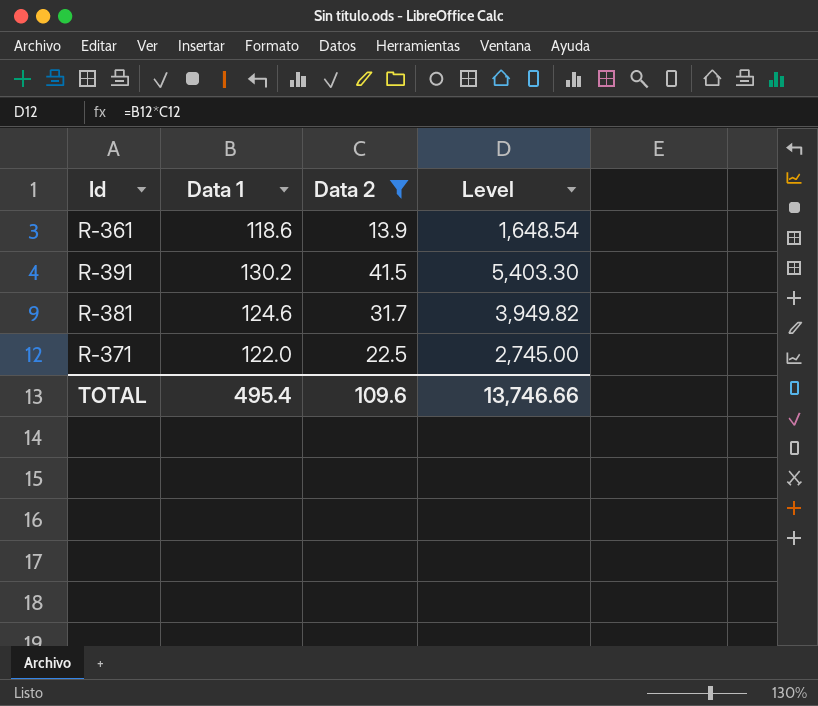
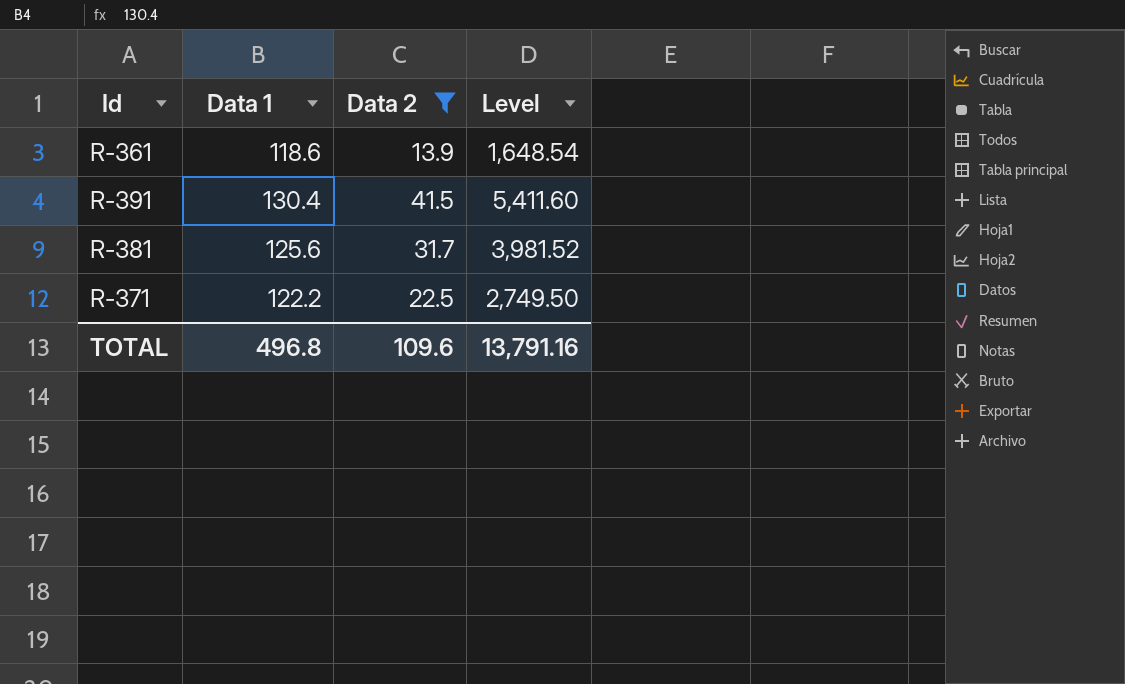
R-391 | Data 1: 130.2 -> 130.4
R-391 | Level: 5,403.30 -> 5,411.60
R-381 | Data 1: 124.6 -> 125.6
R-381 | Level: 3,949.82 -> 3,981.52
R-371 | Data 1: 122.0 -> 122.2
R-371 | Level: 2,745.00 -> 2,749.50
TOTAL | Data 1: 495.4 -> 496.8
TOTAL | Level: 13,746.66 -> 13,791.16

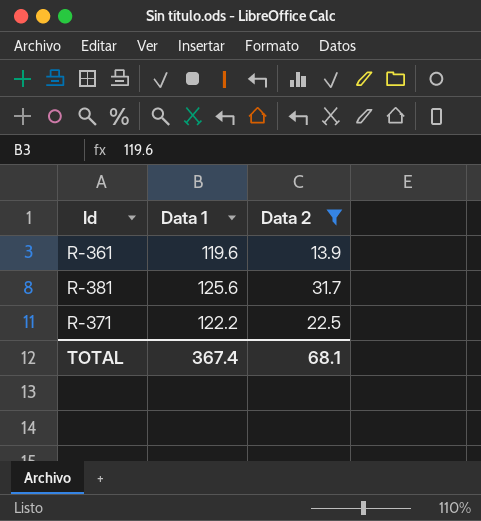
column Level | formula: [Data 1] * [Data 2] -> none
row R-391: 130.4 | 41.5 | 5,411.60 -> none
R-361 | Data 1: 118.6 -> 119.6
TOTAL | Data 1: 496.8 -> 367.4
TOTAL | Data 2: 109.6 -> 68.1

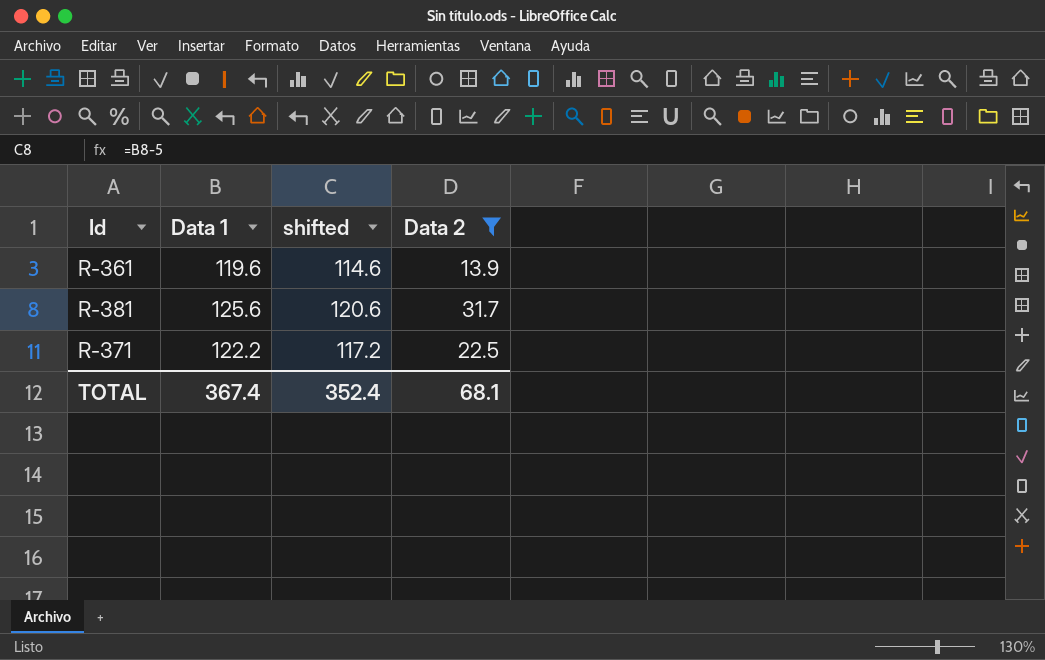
column shifted | formula: none -> [Data 1] - 5

